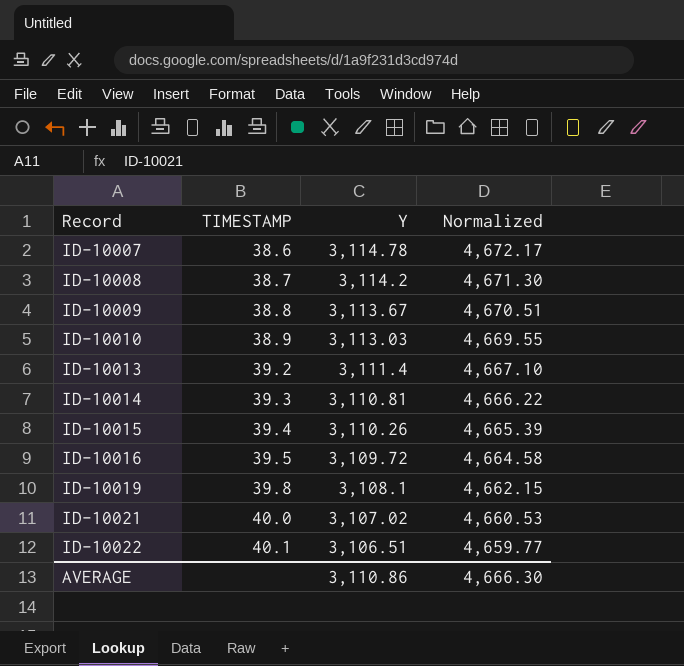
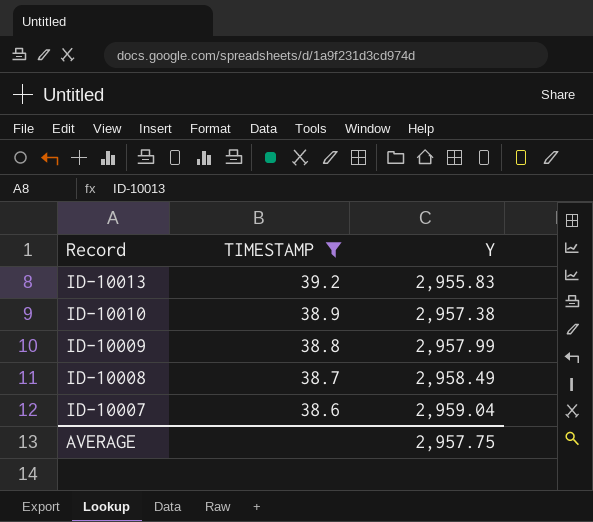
filter: none -> TIMESTAMP <= 39.2
row order: Record ascending -> Record descending
column Normalized | formula: [Y] * 1.5 -> none
ID-10013 | Y: 3,111.4 -> 2,955.83
ID-10010 | Y: 3,113.03 -> 2,957.38
ID-10009 | Y: 3,113.67 -> 2,957.99
ID-10008 | Y: 3,114.2 -> 2,958.49
ID-10007 | Y: 3,114.78 -> 2,959.04
AVERAGE | Y: 3,110.86 -> 2,957.75

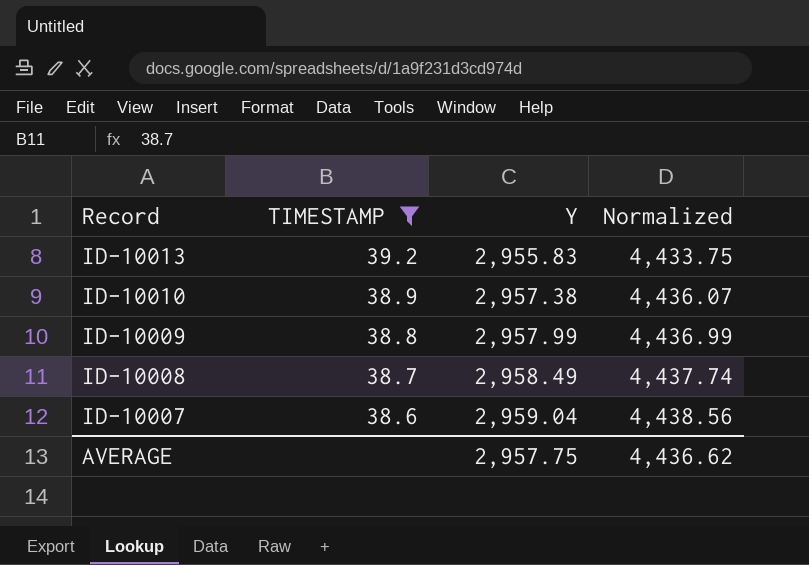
column Normalized | formula: none -> [Y] * 1.5

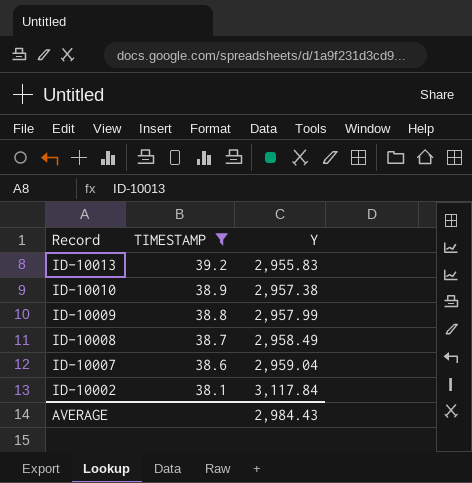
column Normalized | formula: [Y] * 1.5 -> none
row ID-10002: none -> 38.1 | 3,117.84
AVERAGE | Y: 2,957.75 -> 2,984.43

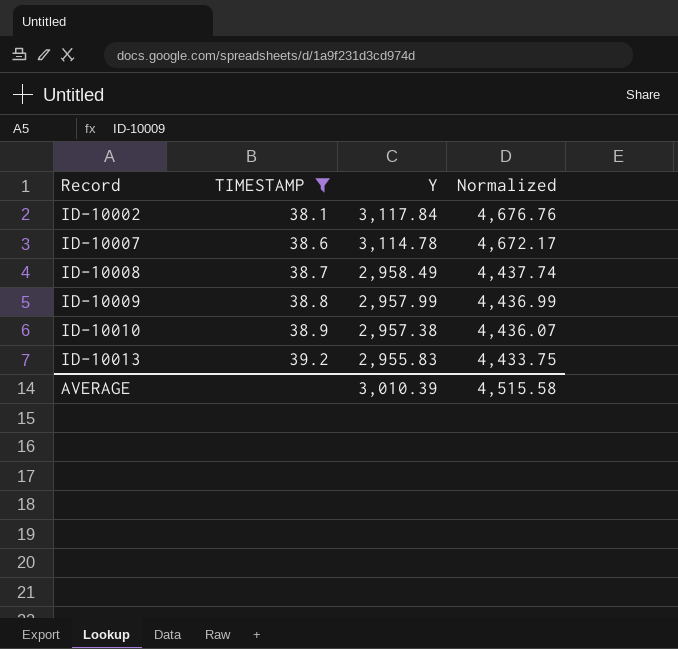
row order: Record descending -> Record ascending
column Normalized | formula: none -> [Y] * 1.5
ID-10007 | Y: 2,959.04 -> 3,114.78
AVERAGE | Y: 2,984.43 -> 3,010.39

